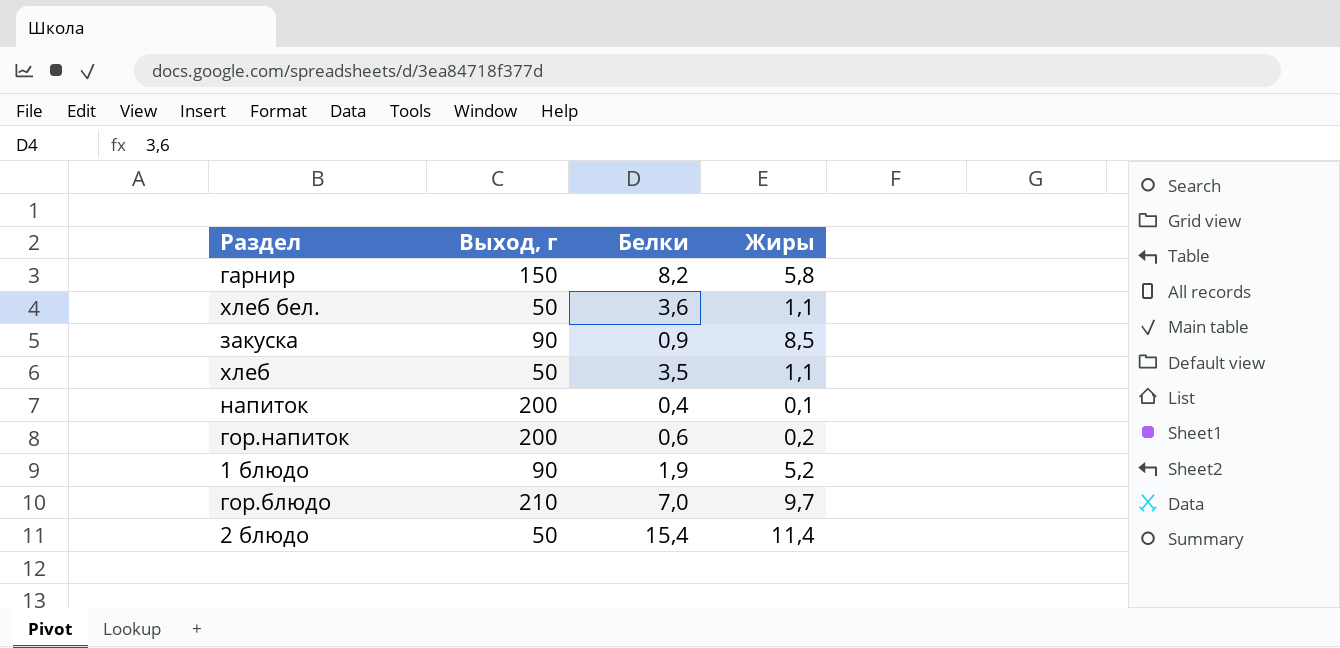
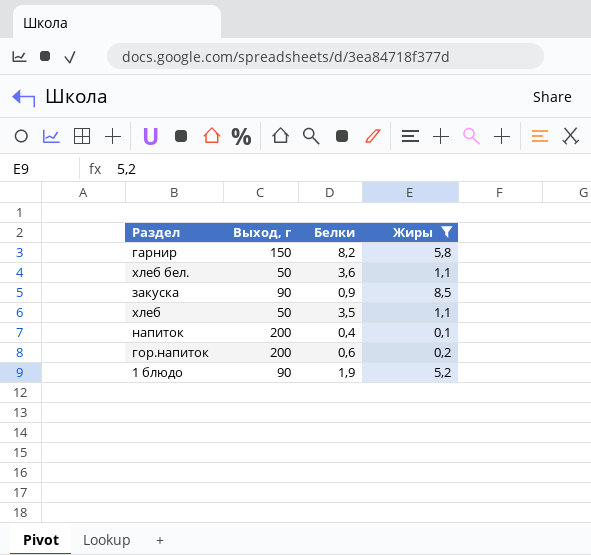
filter: none -> Жиры <= 8,5

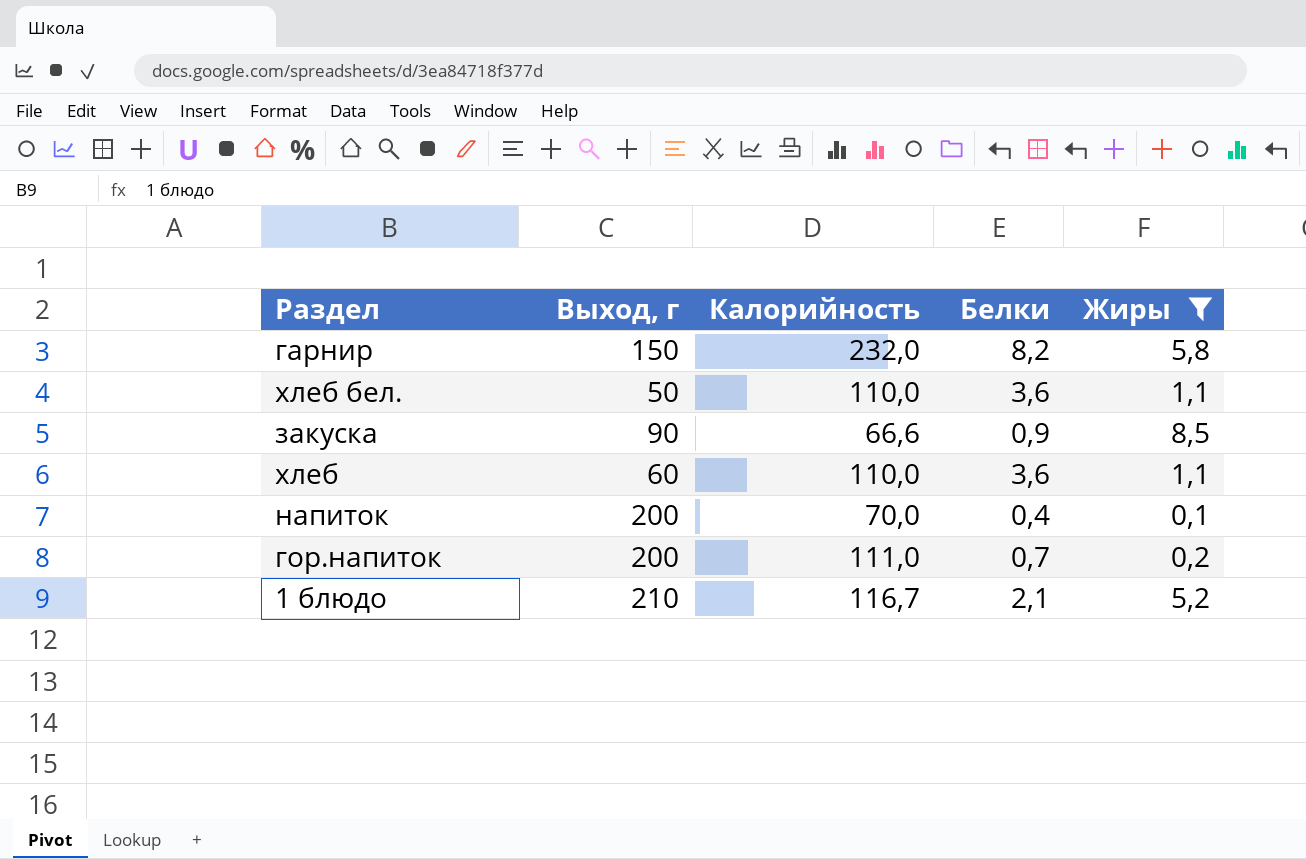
column Калорийность | position: none -> 3
хлеб | Выход, г: 50 -> 60
хлеб | Белки: 3,5 -> 3,6
гор.напиток | Белки: 0,6 -> 0,7
1 блюдо | Выход, г: 90 -> 210
1 блюдо | Белки: 1,9 -> 2,1

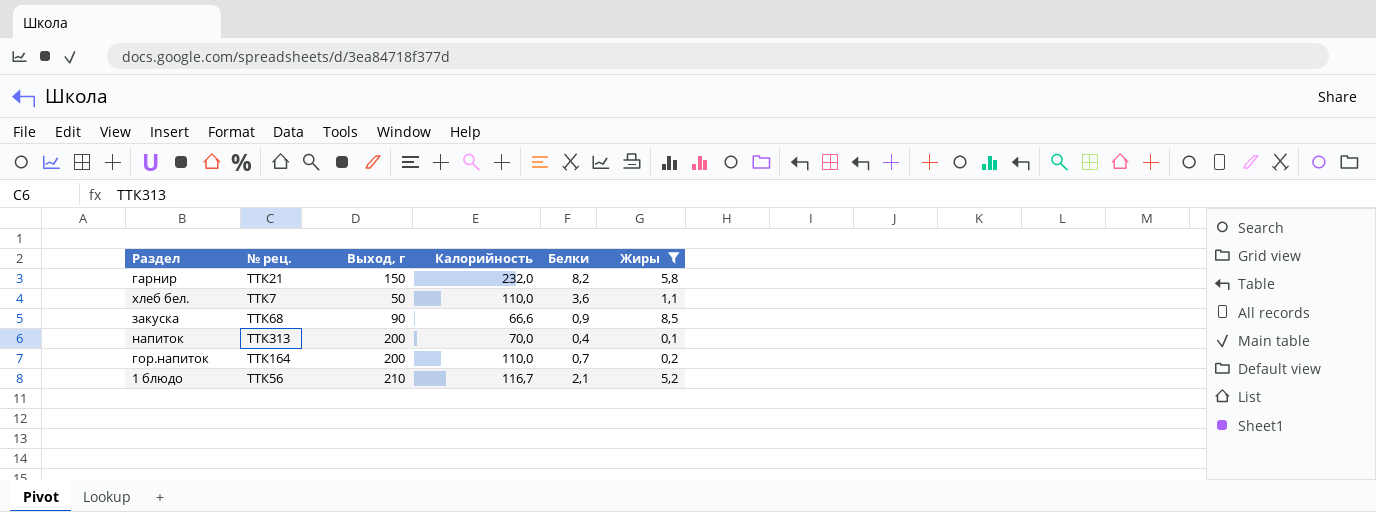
column № рец. | position: none -> 2
row хлеб: 60 | 110,0 | 3,6 | 1,1 -> none
гор.напиток | Калорийность: 111,0 -> 110,0

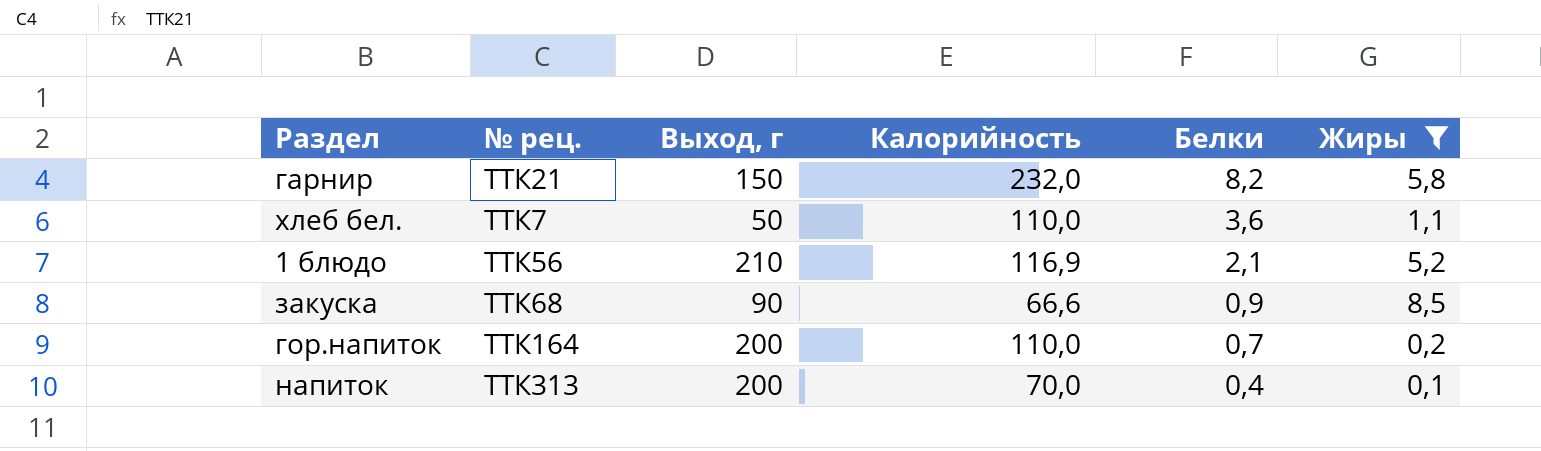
row order: none -> Белки descending
1 блюдо | Калорийность: 116,7 -> 116,9

